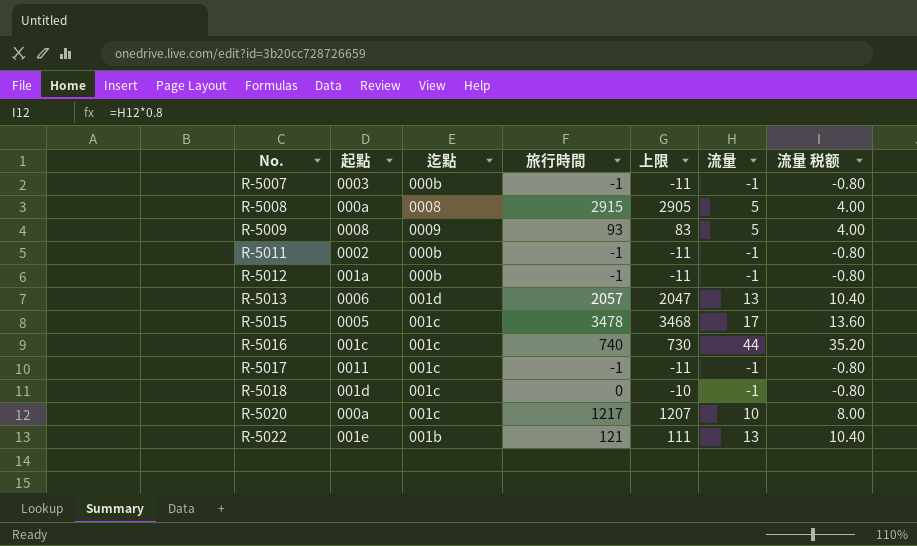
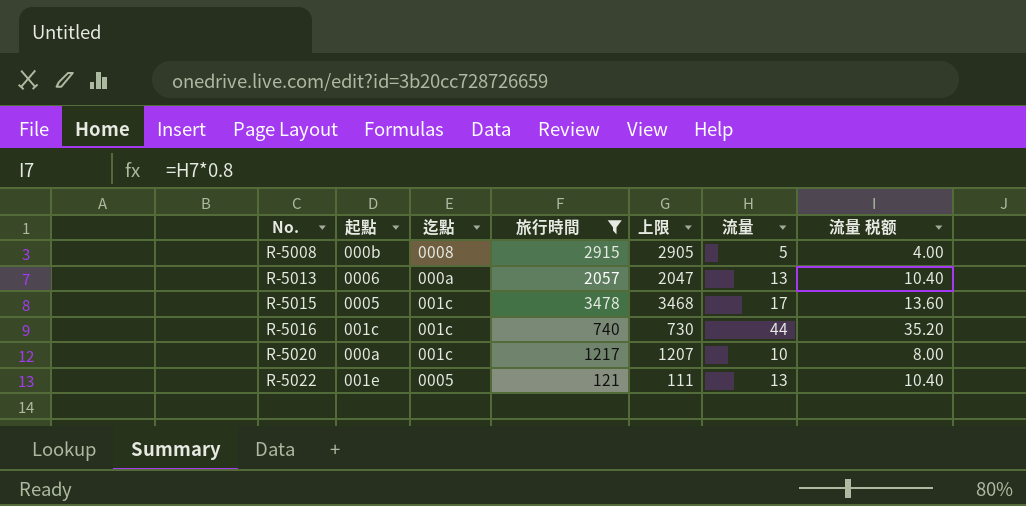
filter: none -> 旅行時間 >= 121
R-5008 | 起點: 000a -> 000b
R-5013 | 迄點: 001d -> 000a
R-5022 | 迄點: 001b -> 0005

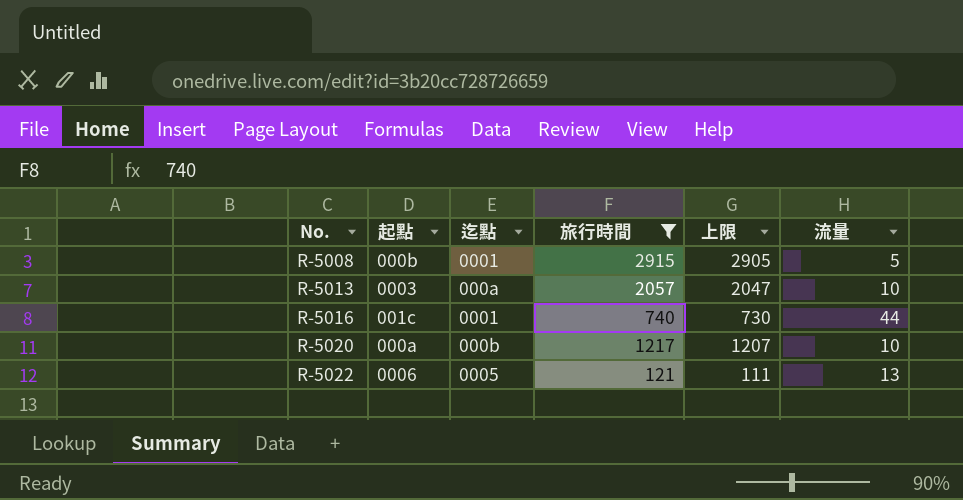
column 流量 税额 | formula: [流量] * 0.8 -> none
row R-5015: 0005 | 001c | 3478 | 3468 | 17 | 13.60 -> none
R-5008 | 迄點: 0008 -> 0001
R-5013 | 起點: 0006 -> 0003
R-5013 | 流量: 13 -> 10
R-5016 | 迄點: 001c -> 0001
R-5020 | 迄點: 001c -> 000b
R-5022 | 起點: 001e -> 0006

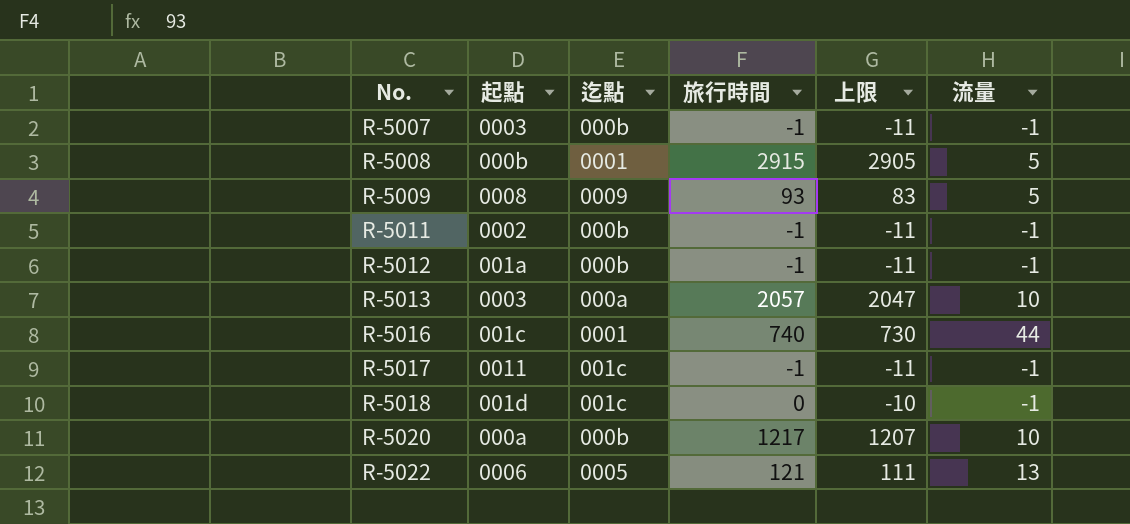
filter: 旅行時間 >= 121 -> none

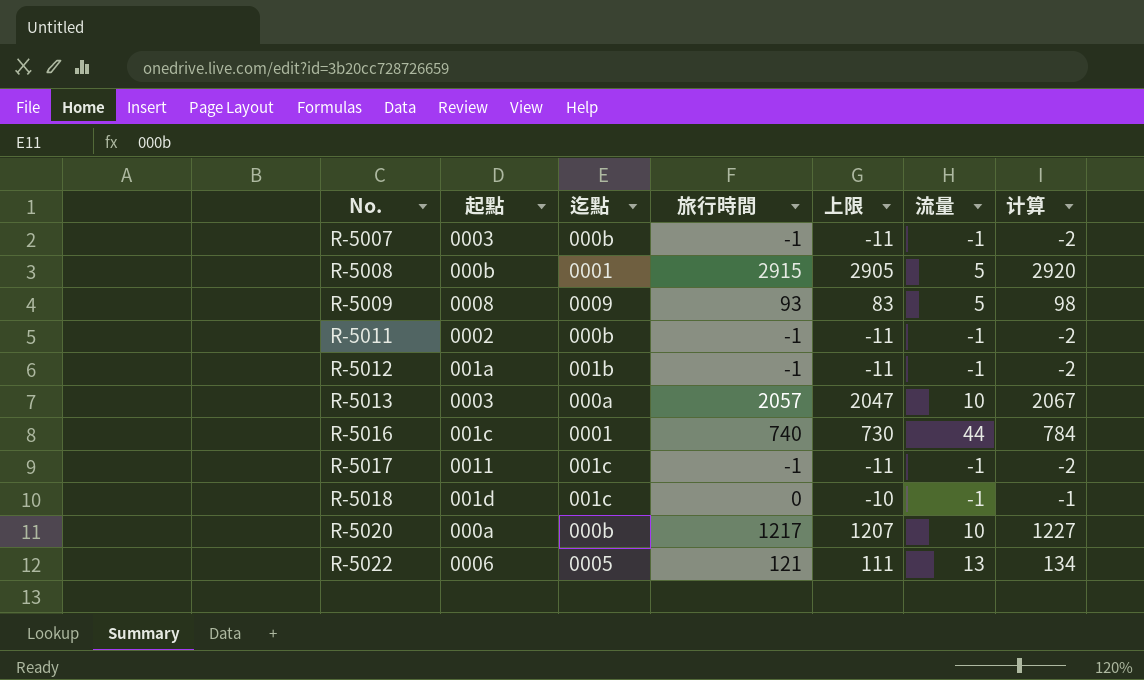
column 计算 | formula: none -> [旅行時間] + [流量]
R-5012 | 迄點: 000b -> 001b

